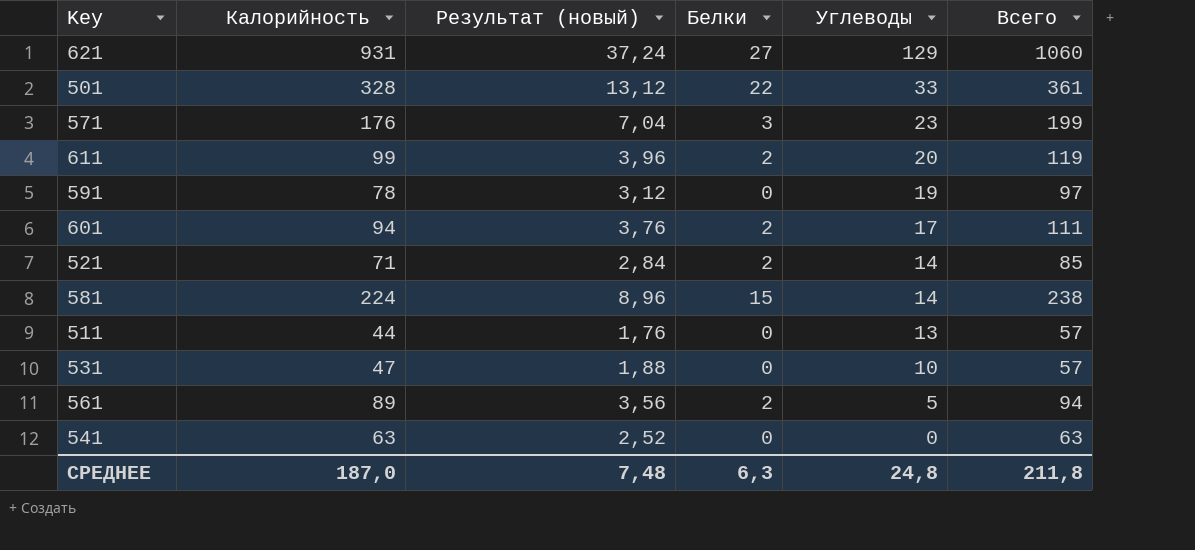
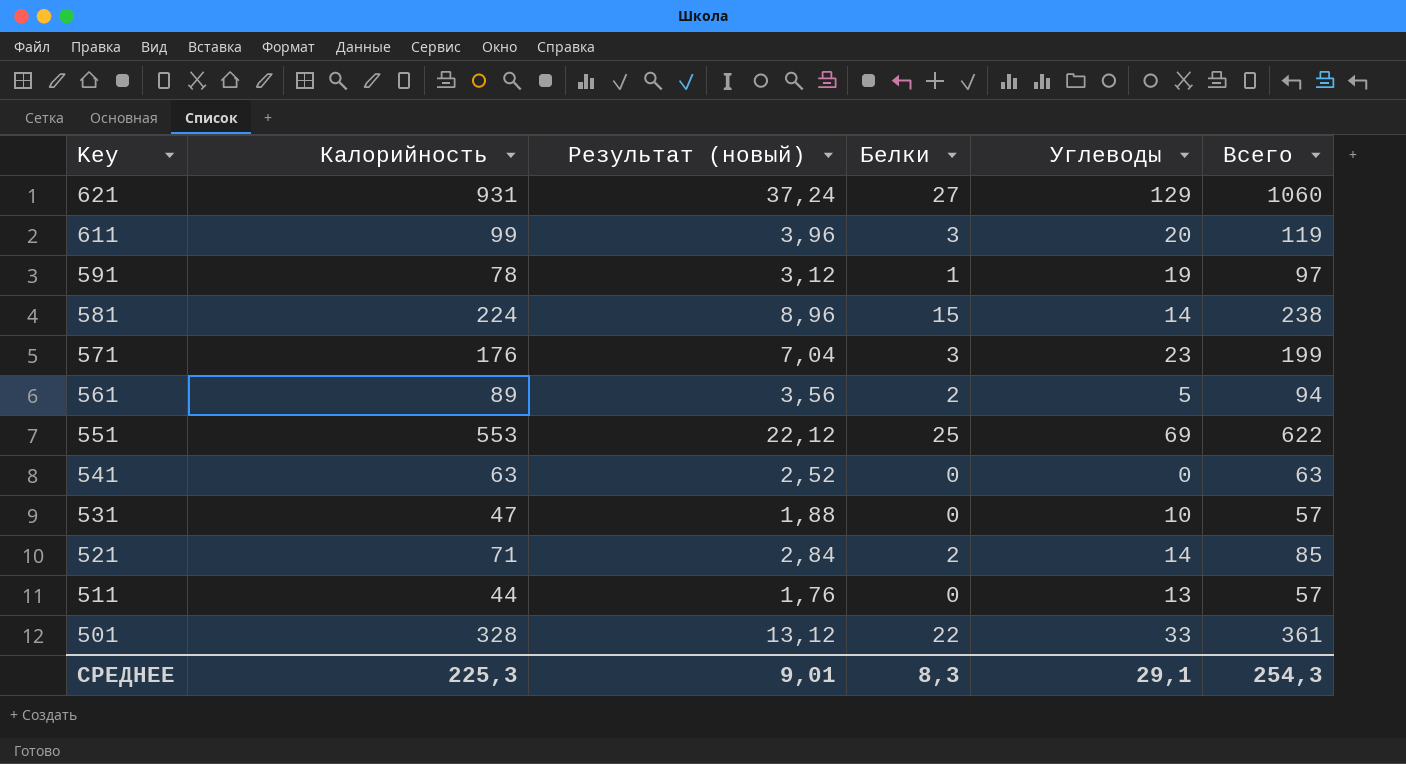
row order: Углеводы descending -> Key descending
row 601: 94 | 3,76 | 2 | 17 | 111 -> none
611 | Белки: 2 -> 3
591 | Белки: 0 -> 1
row 551: none -> 553 | 22,12 | 25 | 69 | 622
СРЕДНЕЕ | Калорийность: 187,0 -> 225,3
СРЕДНЕЕ | Результат (новый): 7,48 -> 9,01
СРЕДНЕЕ | Белки: 6,3 -> 8,3
СРЕДНЕЕ | Углеводы: 24,8 -> 29,1
СРЕДНЕЕ | Всего: 211,8 -> 254,3

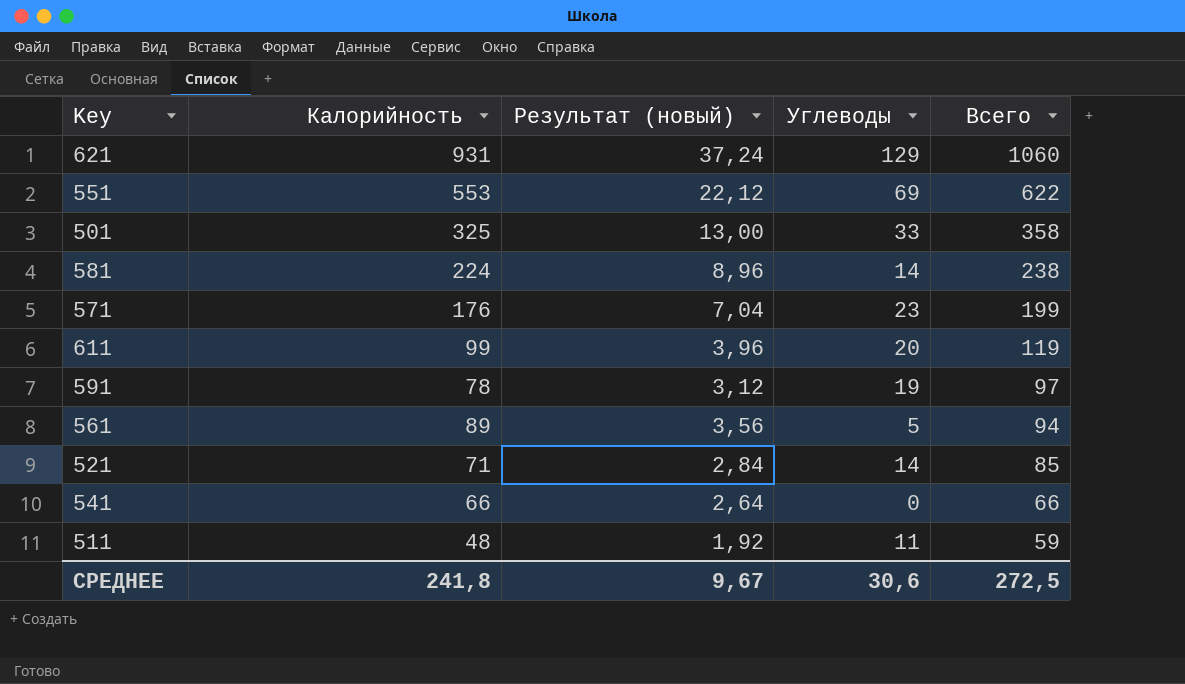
row order: Key descending -> Всего descending
column Белки | position: 4 -> none
row 531: 47 | 1,88 | 0 | 10 | 57 -> none
501 | Калорийность: 328 -> 325
501 | Результат (новый): 13,12 -> 13,00
501 | Всего: 361 -> 358
541 | Калорийность: 63 -> 66
541 | Результат (новый): 2,52 -> 2,64
541 | Всего: 63 -> 66
511 | Калорийность: 44 -> 48
511 | Результат (новый): 1,76 -> 1,92
511 | Углеводы: 13 -> 11
511 | Всего: 57 -> 59
СРЕДНЕЕ | Калорийность: 225,3 -> 241,8
СРЕДНЕЕ | Результат (новый): 9,01 -> 9,67
СРЕДНЕЕ | Углеводы: 29,1 -> 30,6
СРЕДНЕЕ | Всего: 254,3 -> 272,5

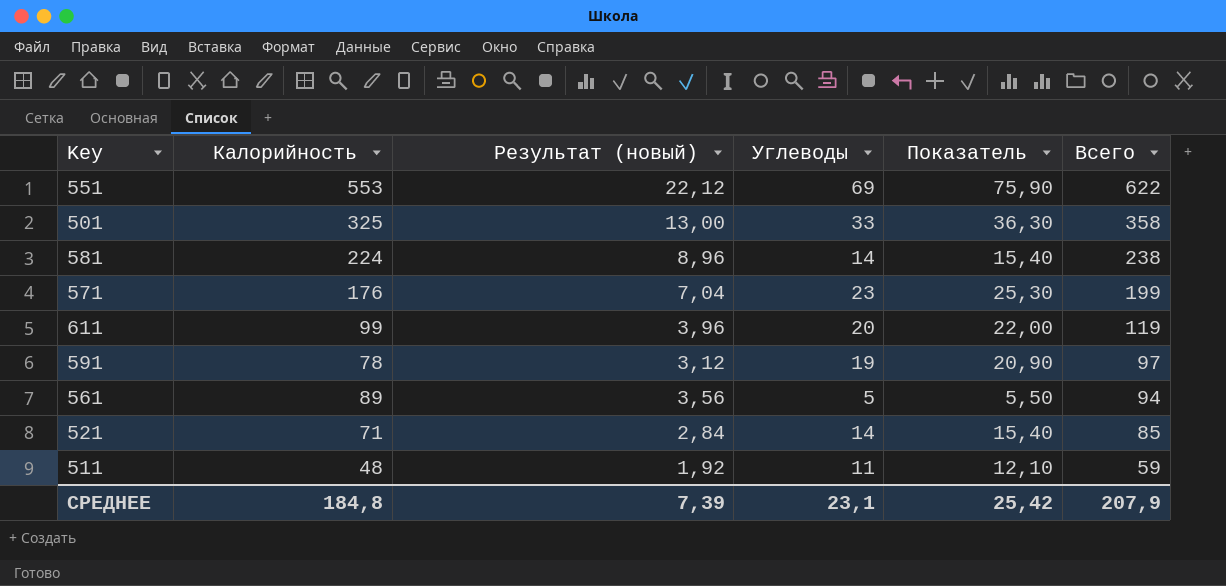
column Показатель | formula: none -> [Углеводы] * 1,1
row 621: 931 | 37,24 | 129 | 1060 -> none
row 541: 66 | 2,64 | 0 | 66 -> none
СРЕДНЕЕ | Калорийность: 241,8 -> 184,8
СРЕДНЕЕ | Результат (новый): 9,67 -> 7,39
СРЕДНЕЕ | Углеводы: 30,6 -> 23,1
СРЕДНЕЕ | Всего: 272,5 -> 207,9

